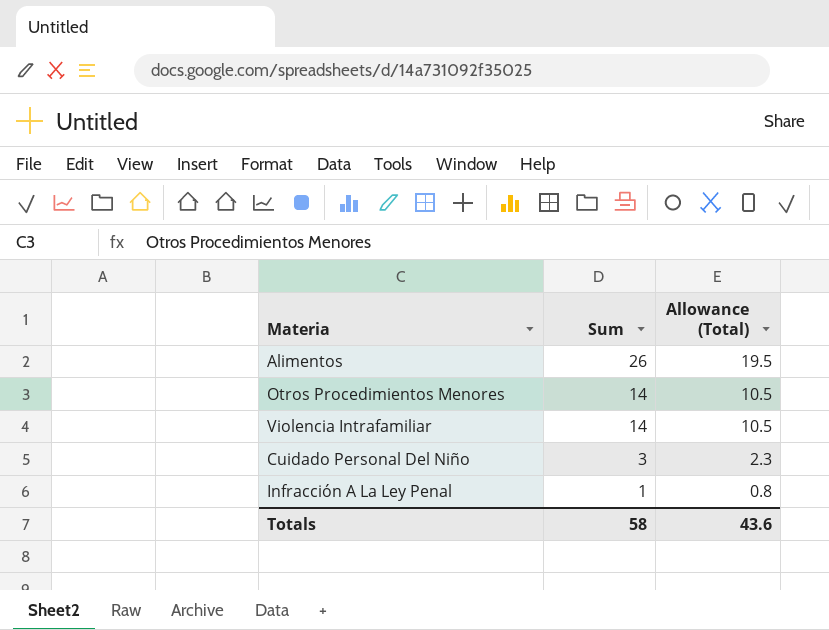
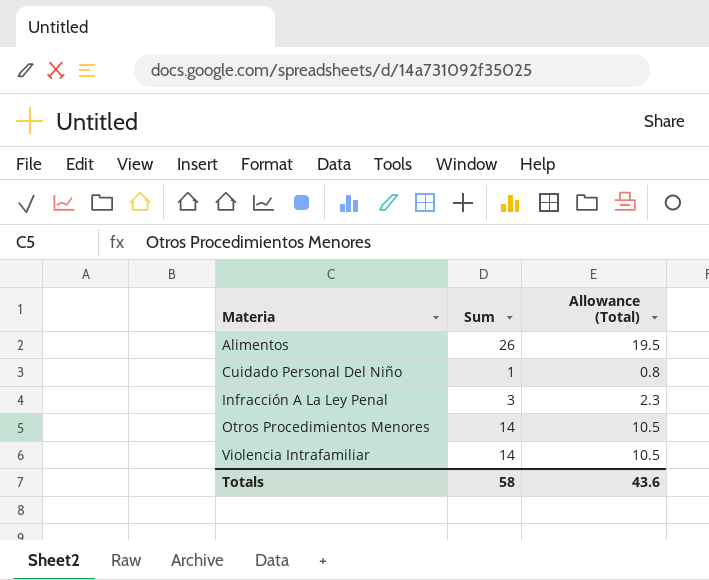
row order: Sum descending -> Materia ascending
Cuidado Personal Del Niño | Sum: 3 -> 1
Cuidado Personal Del Niño | Allowance (Total): 2.3 -> 0.8
Infracción A La Ley Penal | Sum: 1 -> 3
Infracción A La Ley Penal | Allowance (Total): 0.8 -> 2.3

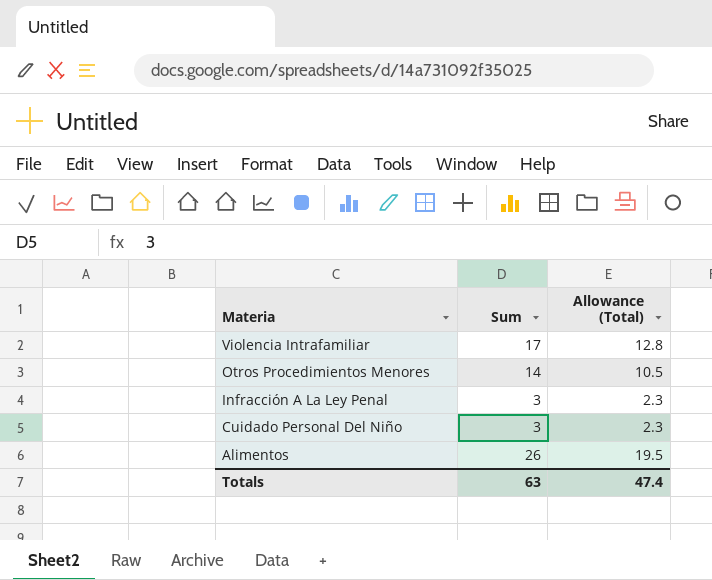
row order: Materia ascending -> Materia descending
Violencia Intrafamiliar | Sum: 14 -> 17
Violencia Intrafamiliar | Allowance (Total): 10.5 -> 12.8
Cuidado Personal Del Niño | Sum: 1 -> 3
Cuidado Personal Del Niño | Allowance (Total): 0.8 -> 2.3
Totals | Sum: 58 -> 63
Totals | Allowance (Total): 43.6 -> 47.4

